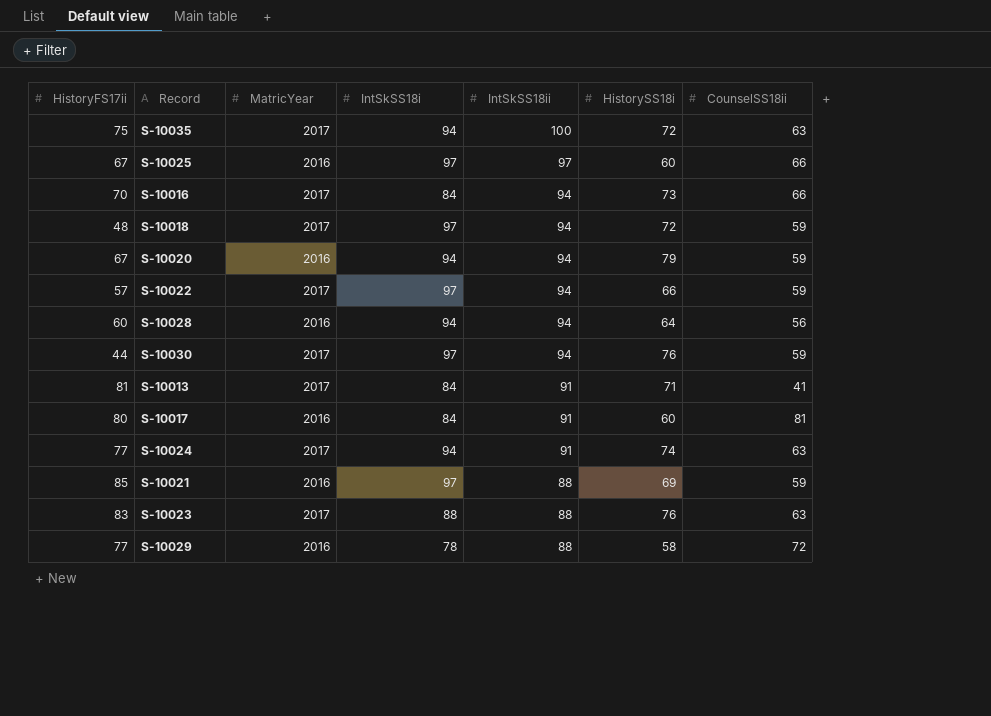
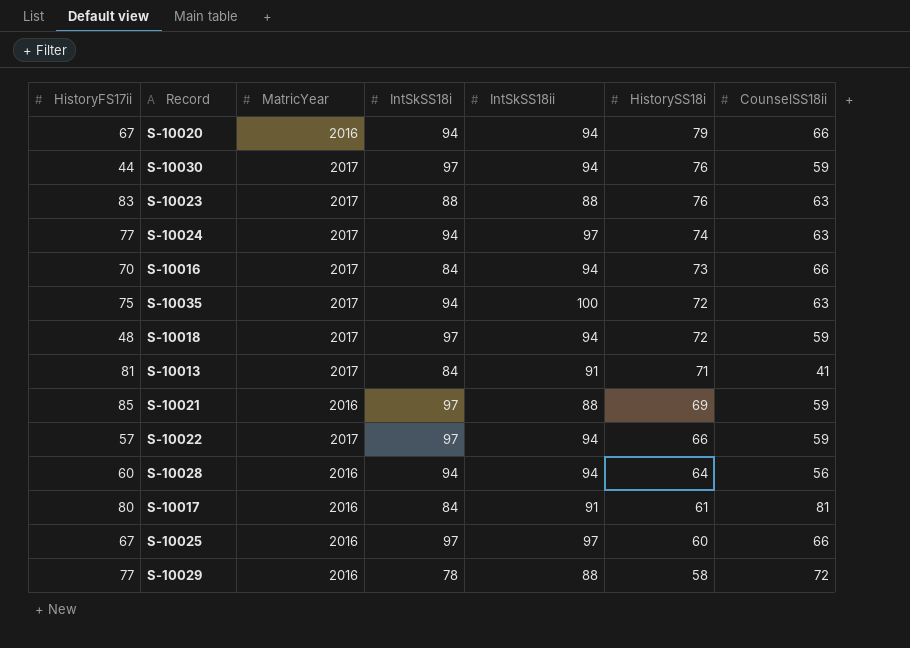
row order: IntSkSS18ii descending -> HistorySS18i descending
S-10020 | CounselSS18ii: 59 -> 66
S-10024 | IntSkSS18ii: 91 -> 97
S-10017 | HistorySS18i: 60 -> 61

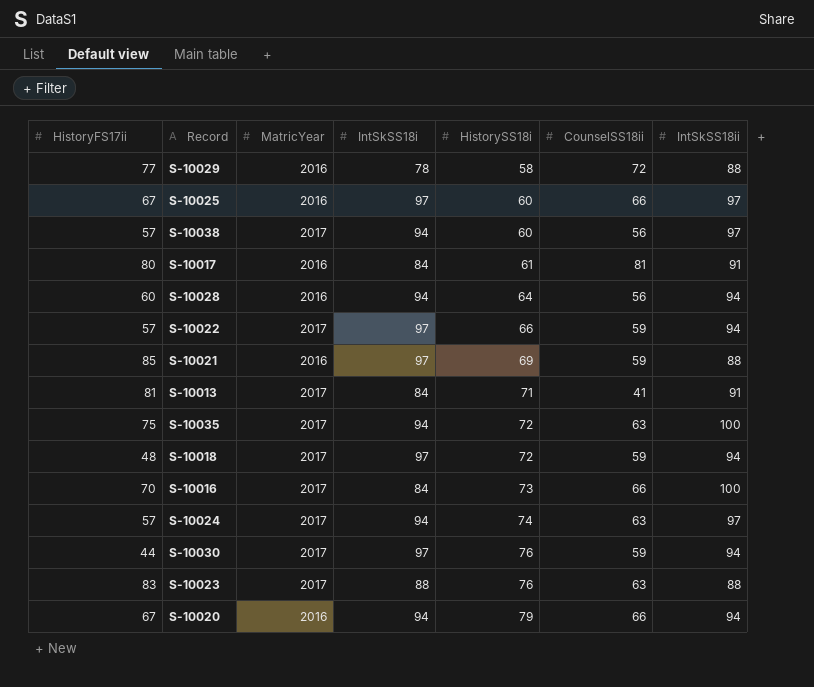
row order: HistorySS18i descending -> HistorySS18i ascending
column IntSkSS18ii | position: 5 -> 7
row S-10038: none -> 57 | 2017 | 94 | 60 | 56 | 97
S-10016 | IntSkSS18ii: 94 -> 100
S-10024 | HistoryFS17ii: 77 -> 57

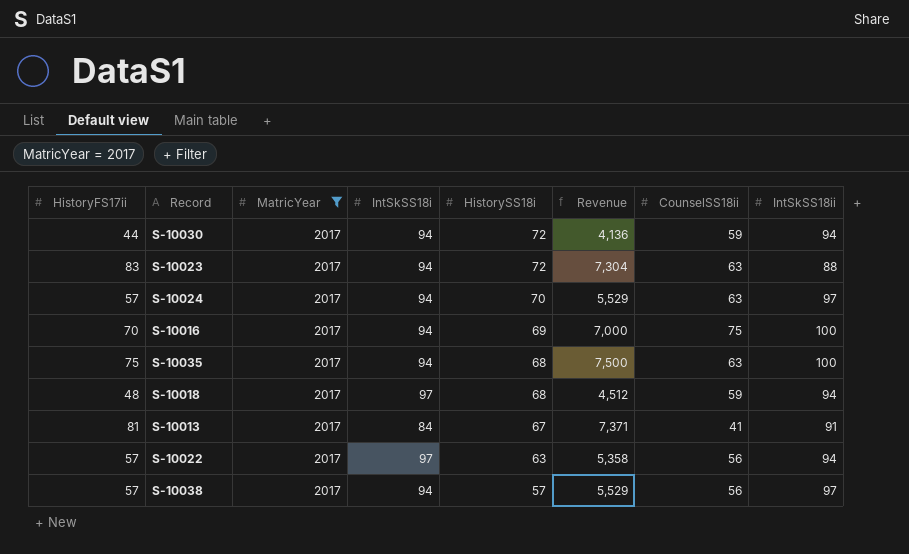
filter: none -> MatricYear = 2017
row order: HistorySS18i ascending -> HistorySS18i descending
column Revenue | formula: none -> [HistoryFS17ii] * [IntSkSS18ii]
S-10030 | IntSkSS18i: 97 -> 94
S-10030 | HistorySS18i: 76 -> 72
S-10023 | IntSkSS18i: 88 -> 94
S-10023 | HistorySS18i: 76 -> 72
S-10024 | HistorySS18i: 74 -> 70
S-10016 | IntSkSS18i: 84 -> 94
S-10016 | HistorySS18i: 73 -> 69
S-10016 | CounselSS18ii: 66 -> 75
S-10035 | HistorySS18i: 72 -> 68
S-10018 | HistorySS18i: 72 -> 68
S-10013 | HistorySS18i: 71 -> 67
S-10022 | HistorySS18i: 66 -> 63
S-10022 | CounselSS18ii: 59 -> 56
S-10038 | HistorySS18i: 60 -> 57

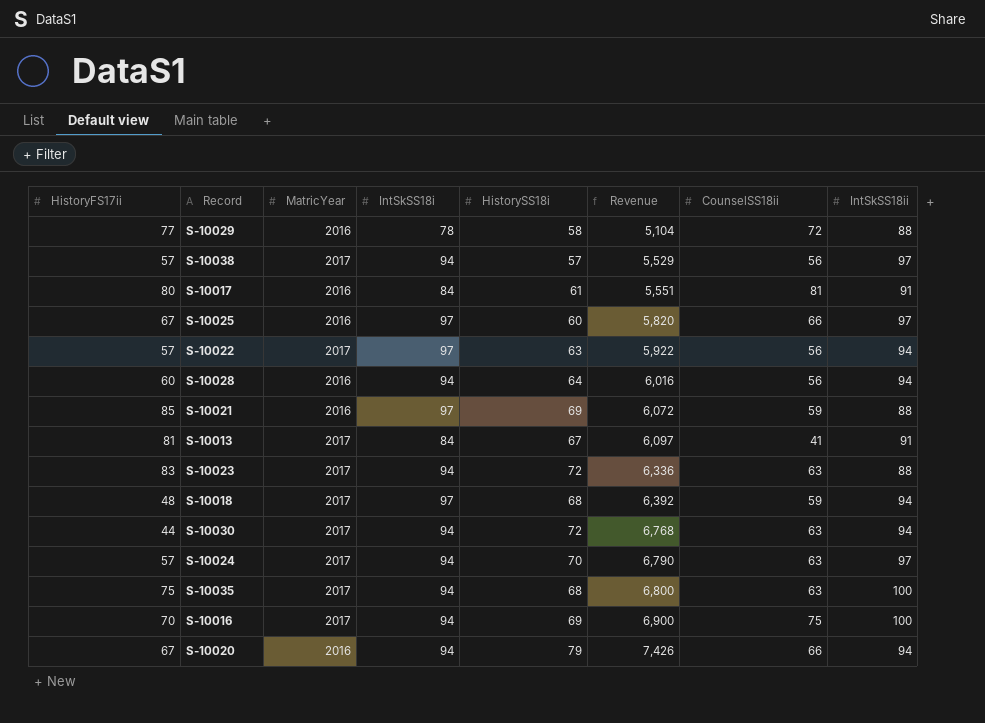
filter: MatricYear = 2017 -> none
row order: HistorySS18i descending -> Revenue ascending
column Revenue | formula: [HistoryFS17ii] * [IntSkSS18ii] -> [HistorySS18i] * [IntSkSS18ii]
S-10030 | CounselSS18ii: 59 -> 63

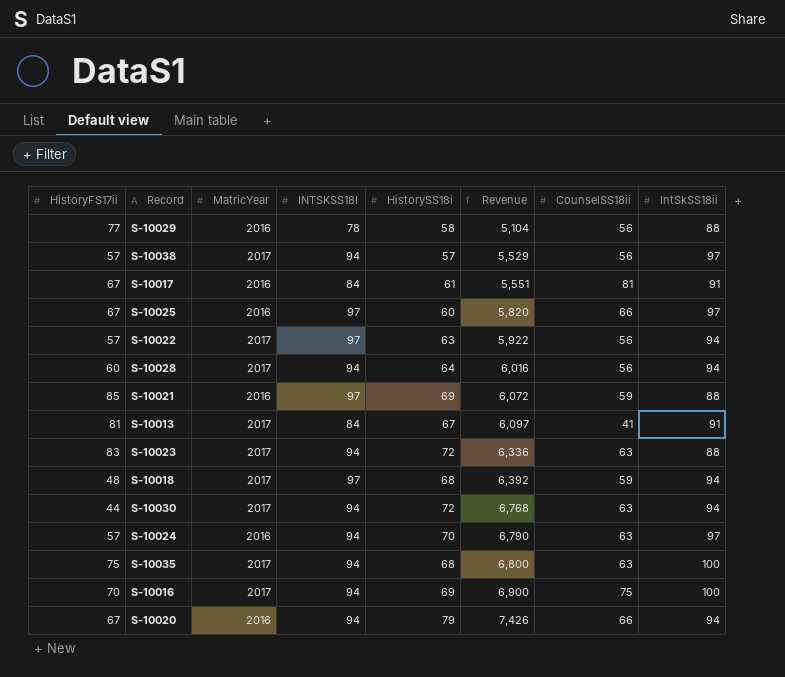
column name: IntSkSS18i -> INTSKSS18I
S-10029 | CounselSS18ii: 72 -> 56
S-10017 | HistoryFS17ii: 80 -> 67
S-10028 | MatricYear: 2016 -> 2017
S-10024 | MatricYear: 2017 -> 2016

